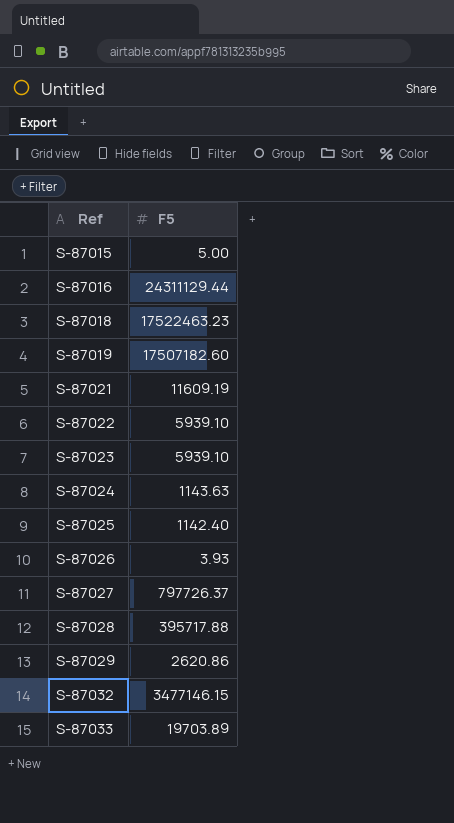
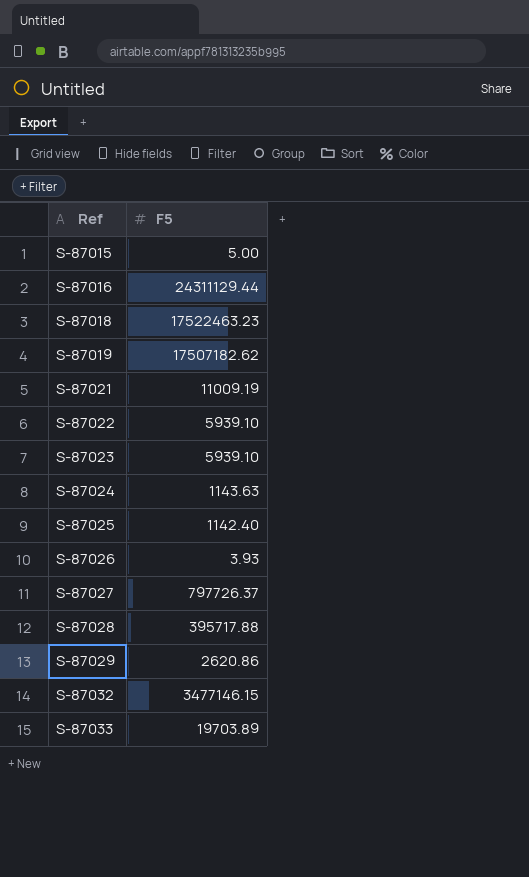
S-87019 | F5: 17507182.60 -> 17507182.62
S-87021 | F5: 11609.19 -> 11009.19

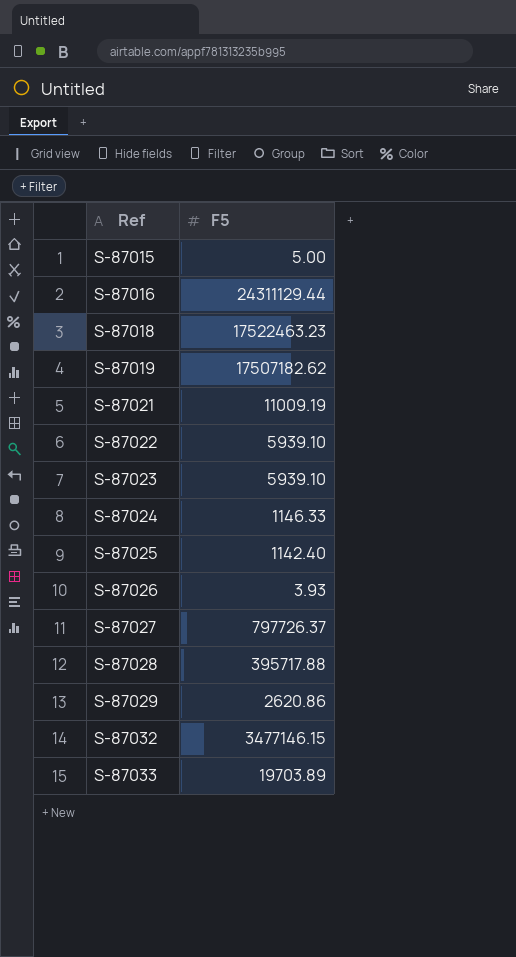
S-87024 | F5: 1143.63 -> 1146.33

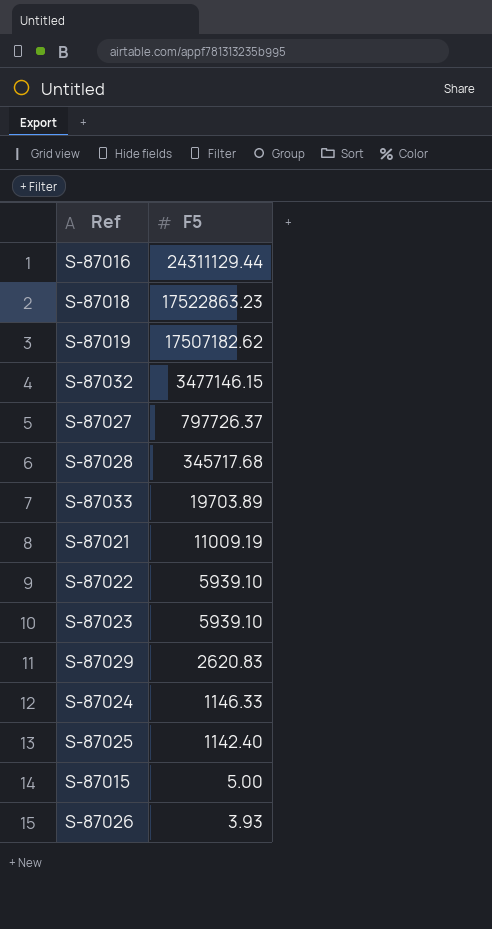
row order: Ref ascending -> F5 descending
S-87018 | F5: 17522463.23 -> 17522863.23
S-87028 | F5: 395717.88 -> 345717.68
S-87029 | F5: 2620.86 -> 2620.83

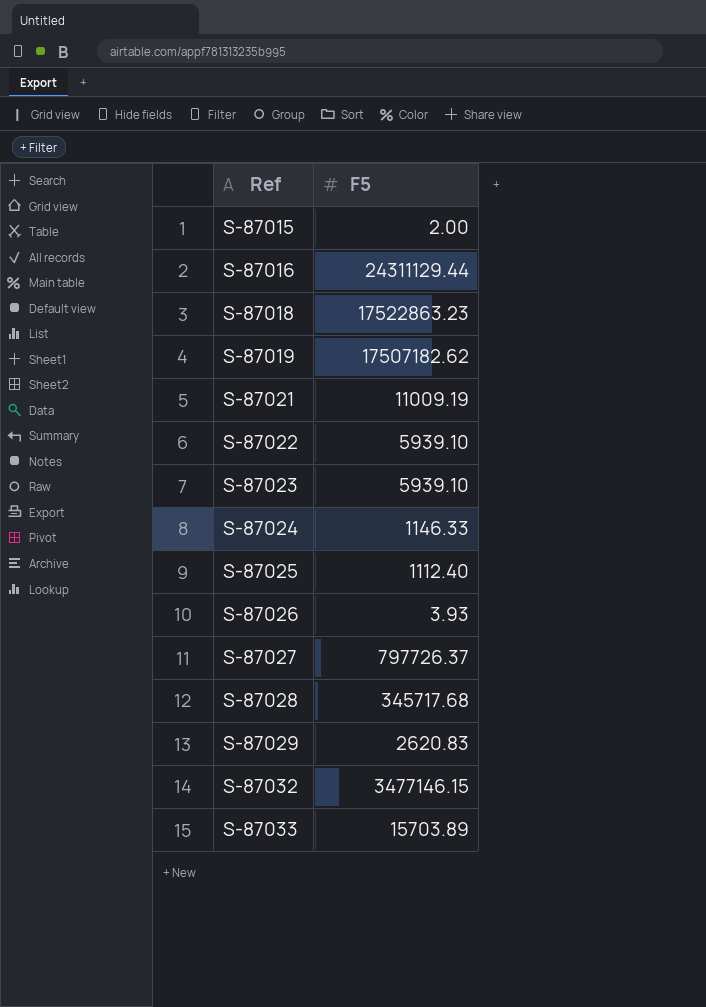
row order: F5 descending -> Ref ascending
S-87015 | F5: 5.00 -> 2.00
S-87025 | F5: 1142.40 -> 1112.40
S-87033 | F5: 19703.89 -> 15703.89

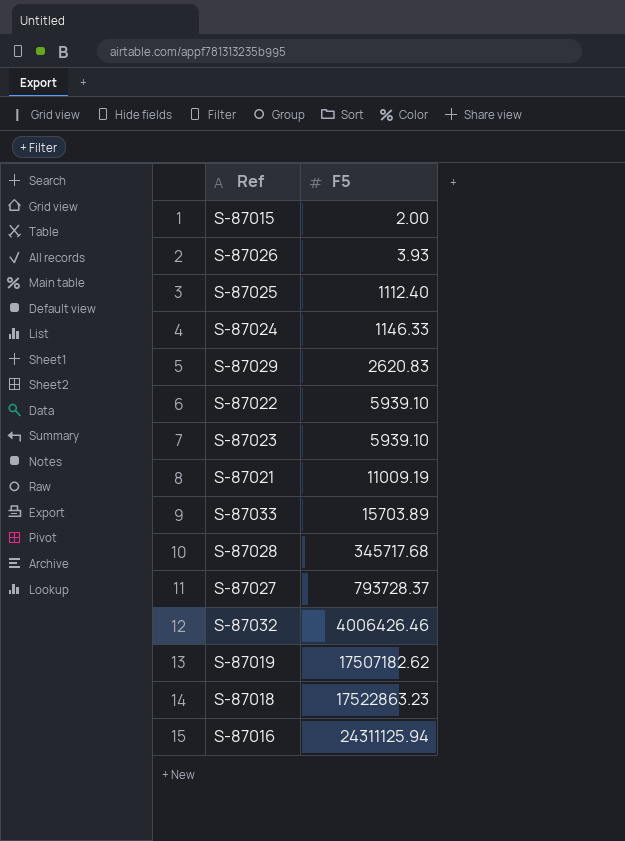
row order: Ref ascending -> F5 ascending
S-87027 | F5: 797726.37 -> 793728.37
S-87032 | F5: 3477146.15 -> 4006426.46
S-87016 | F5: 24311129.44 -> 24311125.94

